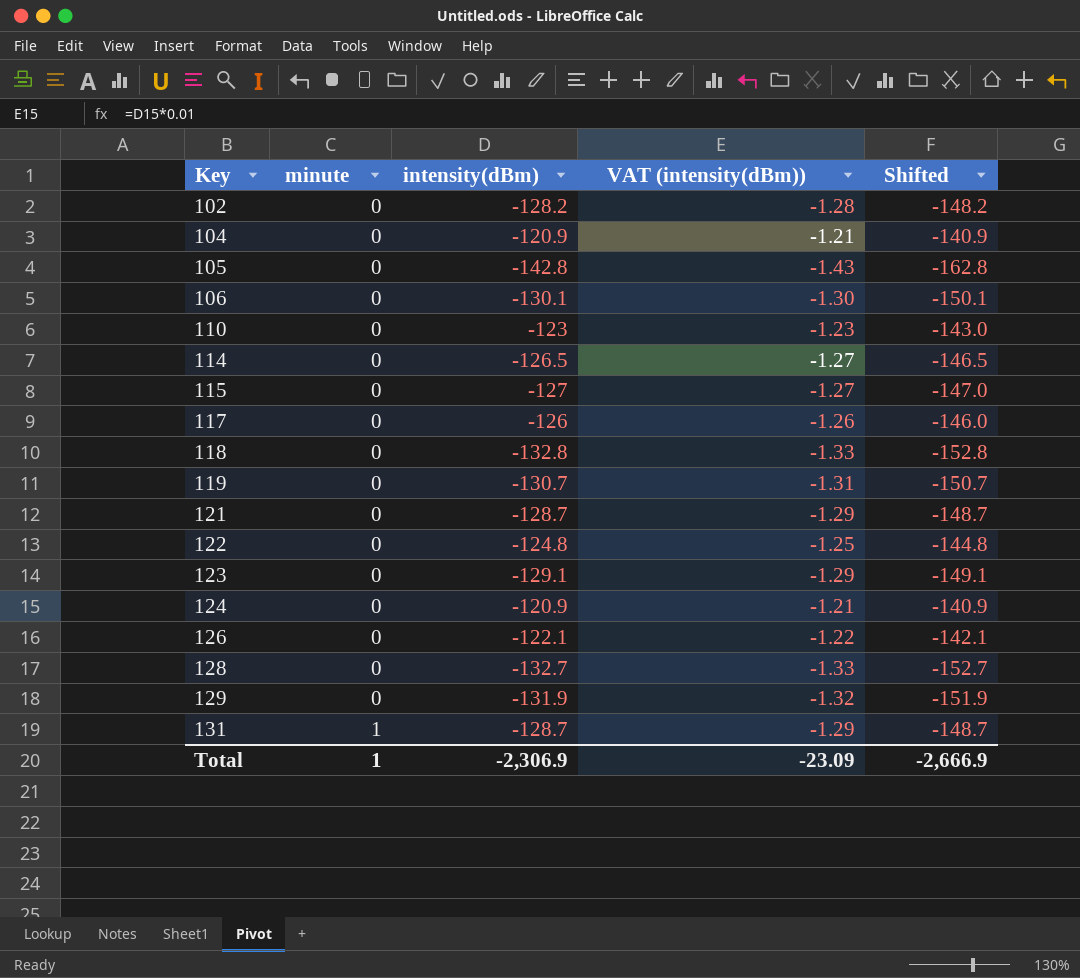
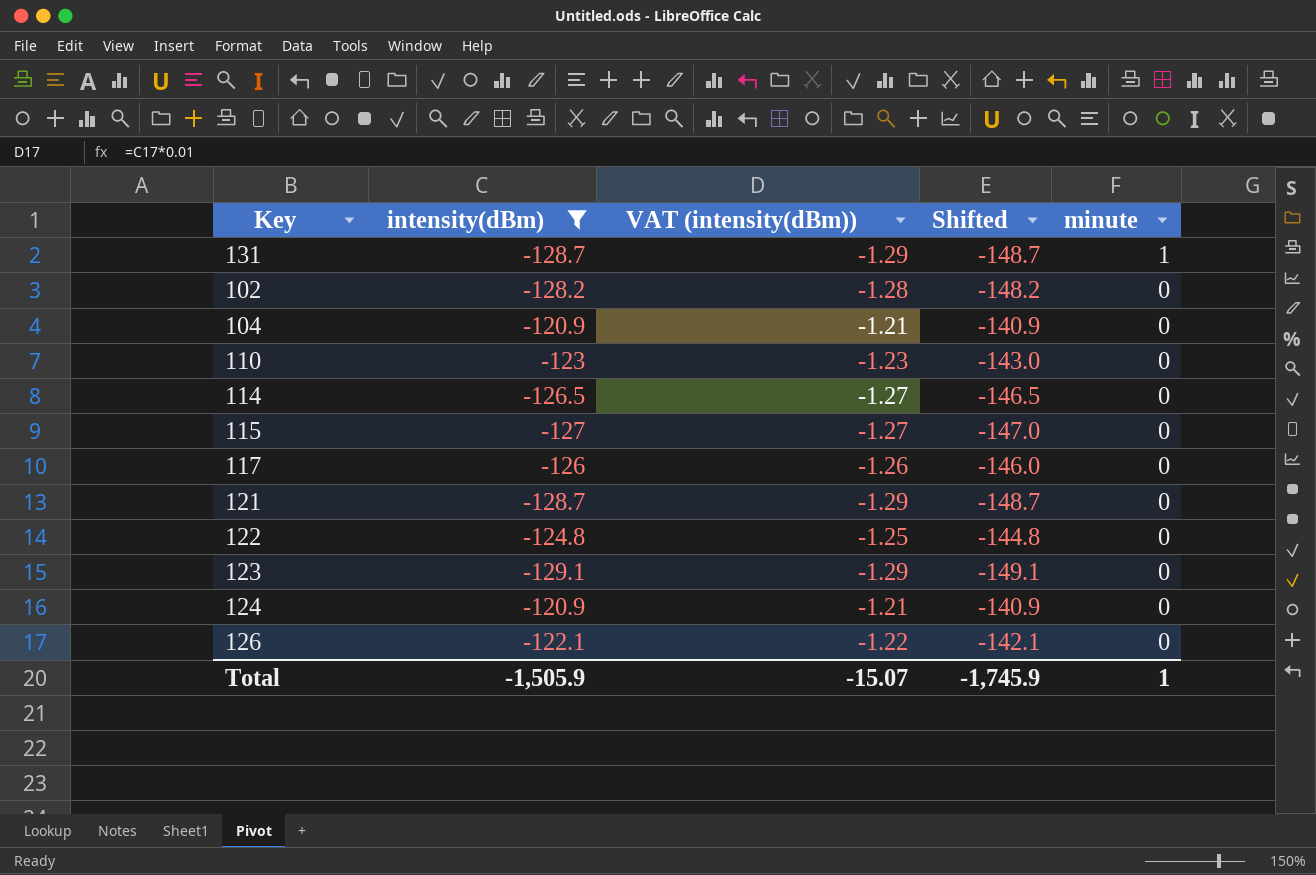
filter: none -> intensity(dBm) >= -129.1
row order: Key ascending -> minute descending
column minute | position: 2 -> 5
Total | intensity(dBm): -2,306.9 -> -1,505.9
Total | VAT (intensity(dBm)): -23.09 -> -15.07
Total | Shifted: -2,666.9 -> -1,745.9

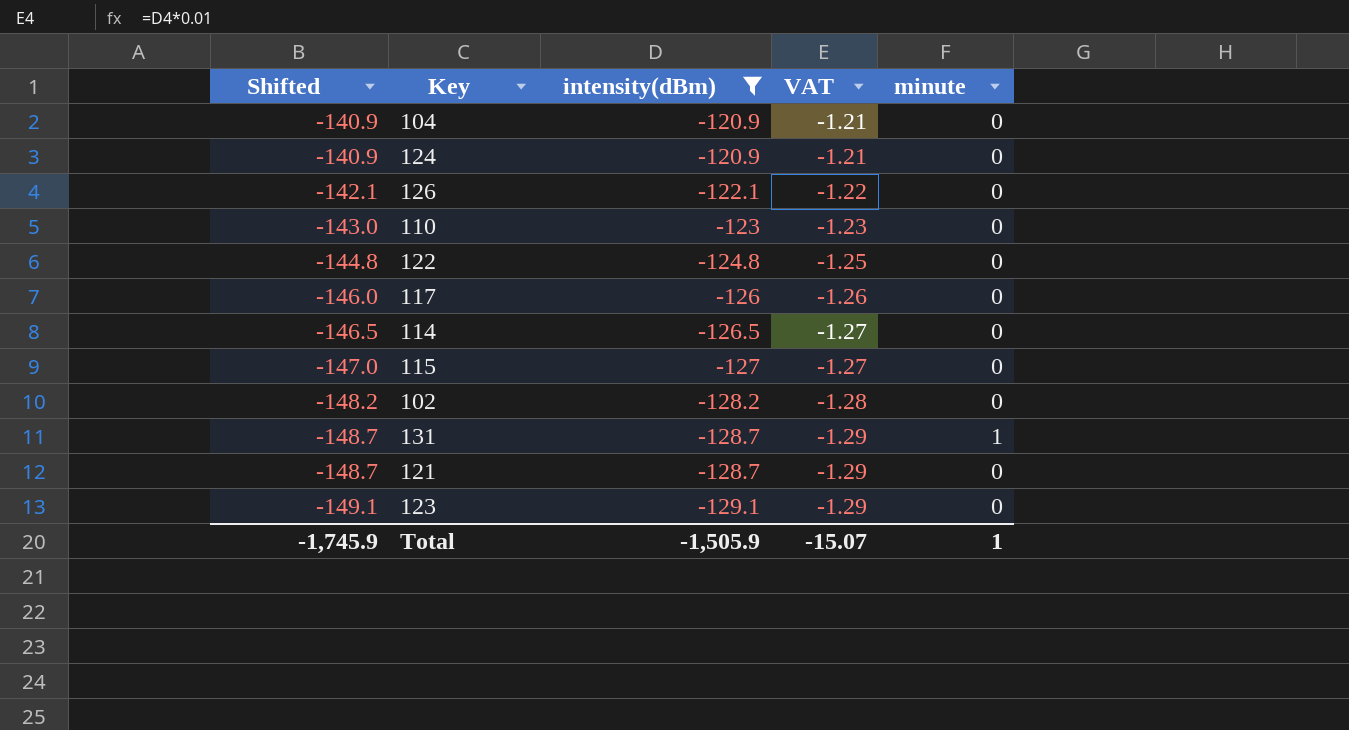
row order: minute descending -> Shifted descending
column Shifted | position: 4 -> 1
column name: VAT (intensity(dBm)) -> VAT

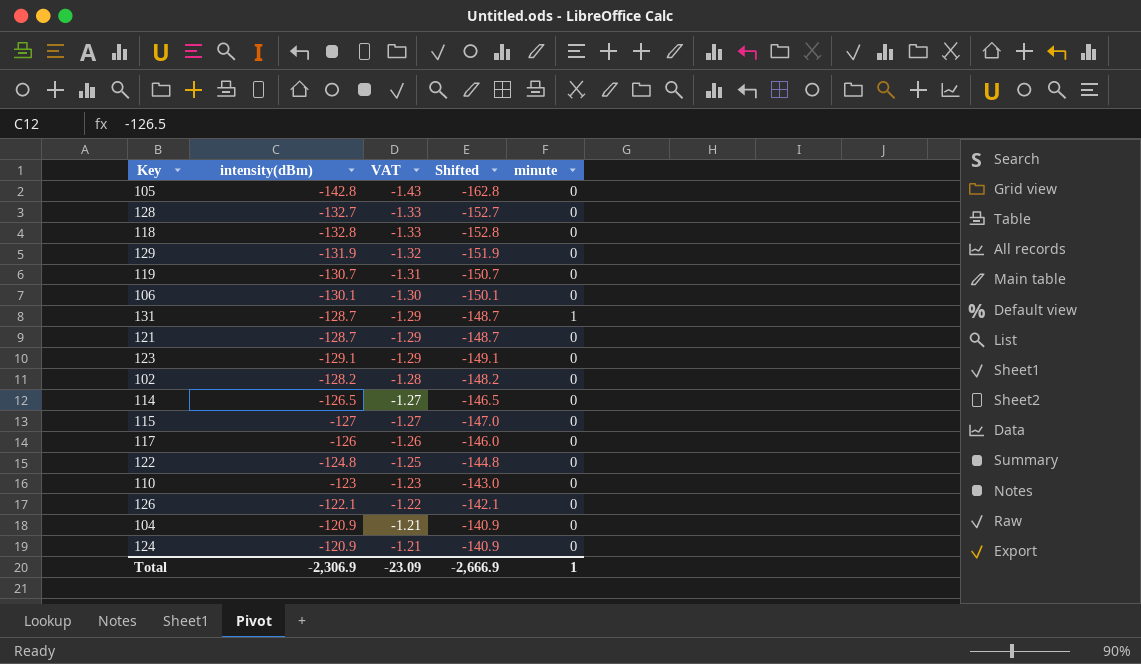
filter: intensity(dBm) >= -129.1 -> none
row order: Shifted descending -> VAT ascending
column Shifted | position: 1 -> 4
Total | intensity(dBm): -1,505.9 -> -2,306.9
Total | VAT: -15.07 -> -23.09
Total | Shifted: -1,745.9 -> -2,666.9

